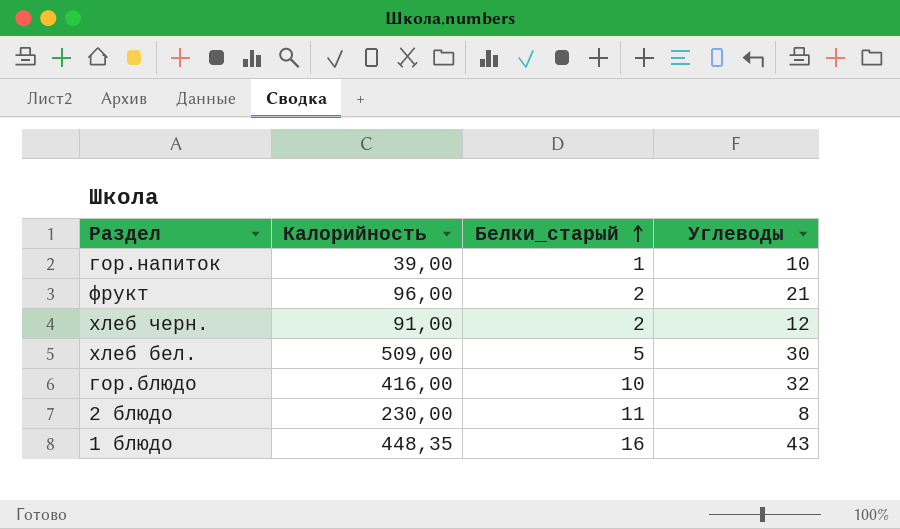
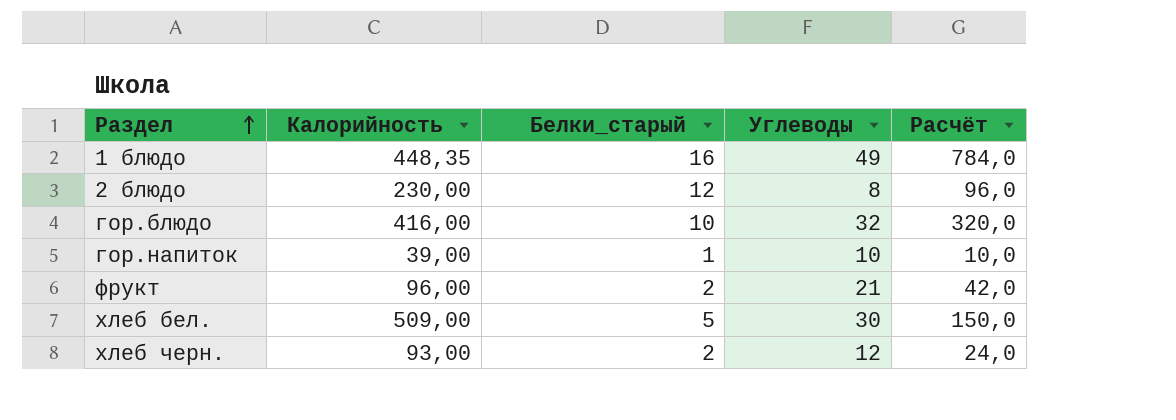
row order: Белки_старый ascending -> Раздел ascending
column Расчёт | formula: none -> [Белки_старый] * [Углеводы]
1 блюдо | Углеводы: 43 -> 49
2 блюдо | Белки_старый: 11 -> 12
хлеб черн. | Калорийность: 91,00 -> 93,00

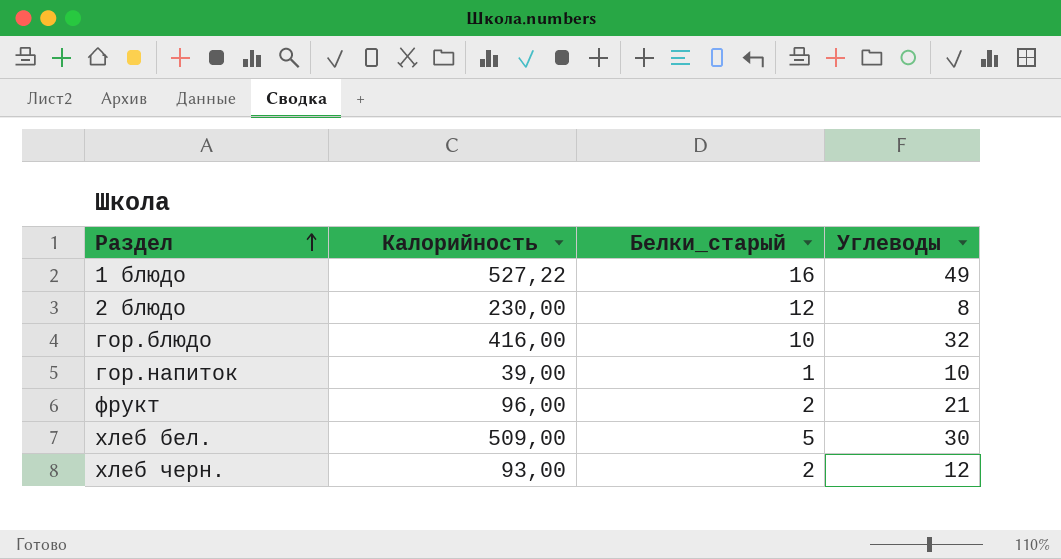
column Расчёт | formula: [Белки_старый] * [Углеводы] -> none
1 блюдо | Калорийность: 448,35 -> 527,22

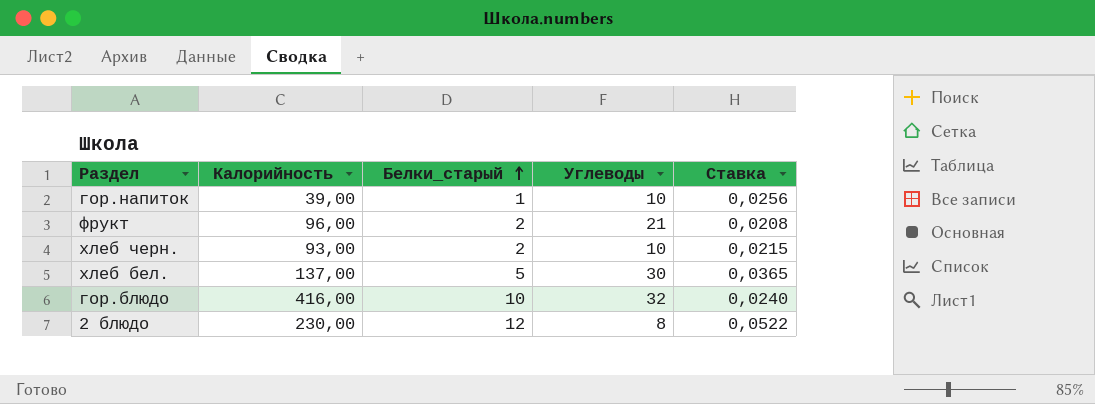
row order: Раздел ascending -> Белки_старый ascending
column Ставка | formula: none -> [Белки_старый] / [Калорийность]
row 1 блюдо: 527,22 | 16 | 49 -> none
хлеб черн. | Углеводы: 12 -> 10
хлеб бел. | Калорийность: 509,00 -> 137,00

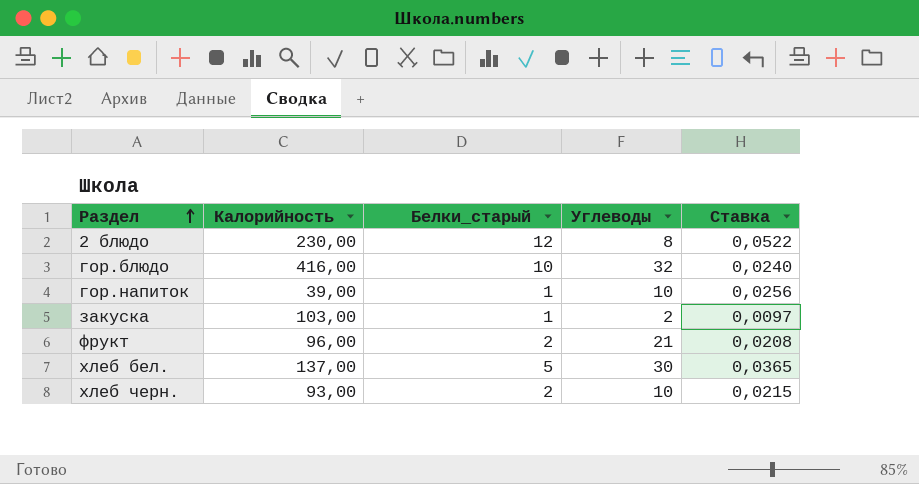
row order: Белки_старый ascending -> Раздел ascending
row закуска: none -> 103,00 | 1 | 2 | 0,0097

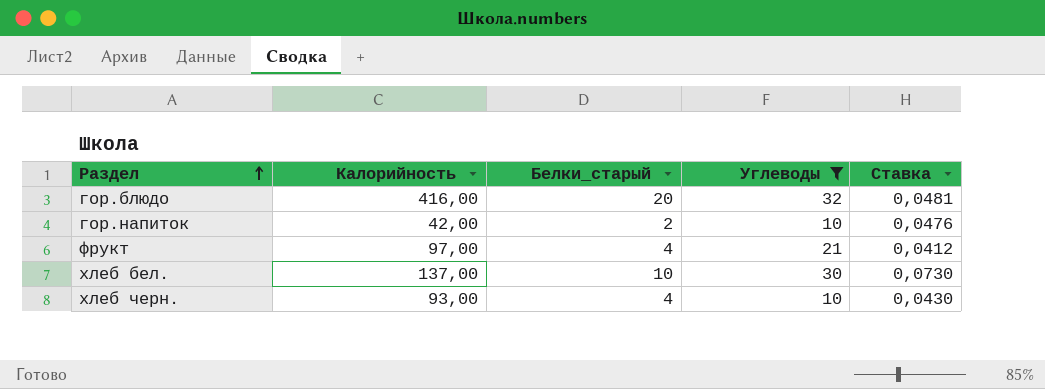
filter: none -> Углеводы >= 10
гор.блюдо | Белки_старый: 10 -> 20
гор.блюдо | Ставка: 0,0240 -> 0,0481
гор.напиток | Калорийность: 39,00 -> 42,00
гор.напиток | Белки_старый: 1 -> 2
гор.напиток | Ставка: 0,0256 -> 0,0476
фрукт | Калорийность: 96,00 -> 97,00
фрукт | Белки_старый: 2 -> 4
фрукт | Ставка: 0,0208 -> 0,0412
хлеб бел. | Белки_старый: 5 -> 10
хлеб бел. | Ставка: 0,0365 -> 0,0730
хлеб черн. | Белки_старый: 2 -> 4
хлеб черн. | Ставка: 0,0215 -> 0,0430

